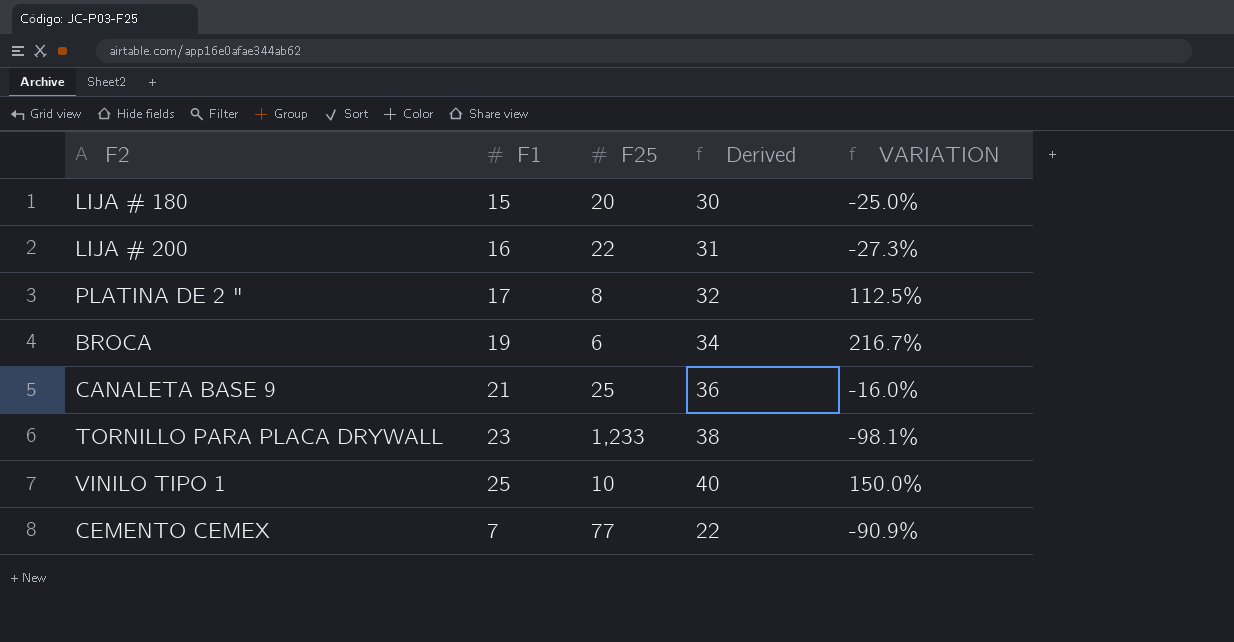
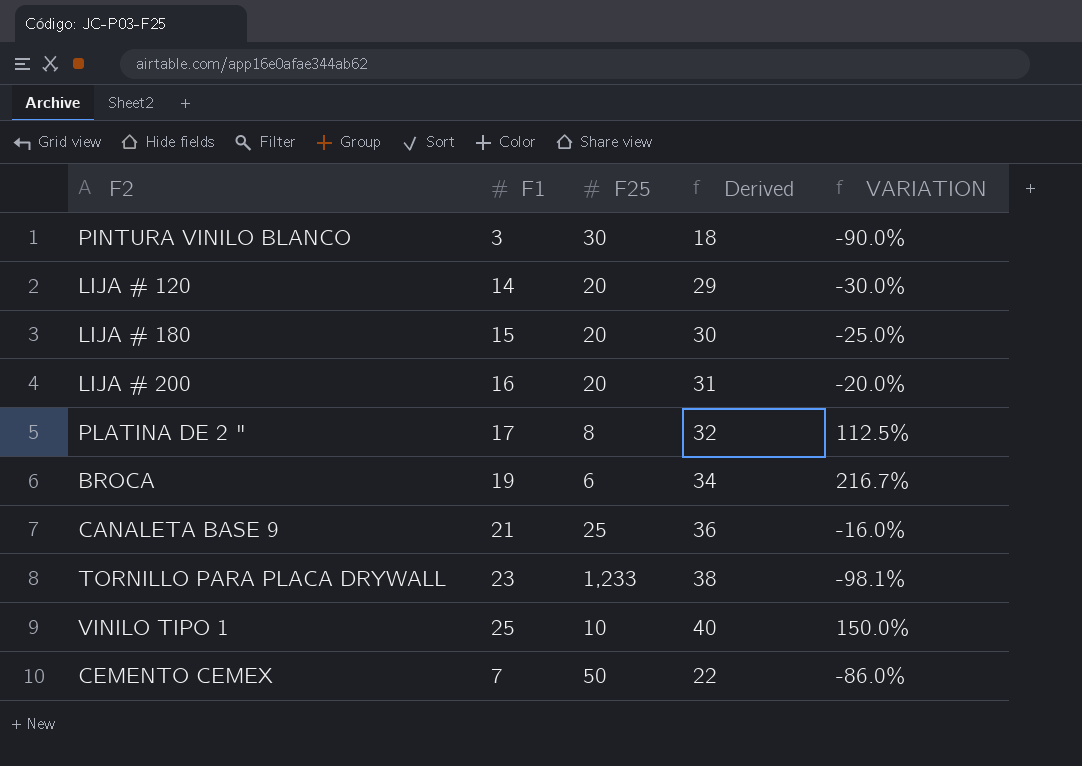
row PINTURA VINILO BLANCO: none -> 3 | 30 | 18 | -90.0%
row LIJA # 120: none -> 14 | 20 | 29 | -30.0%
LIJA # 200 | F25: 22 -> 20
LIJA # 200 | VARIATION: -27.3% -> -20.0%
CEMENTO CEMEX | F25: 77 -> 50
CEMENTO CEMEX | VARIATION: -90.9% -> -86.0%

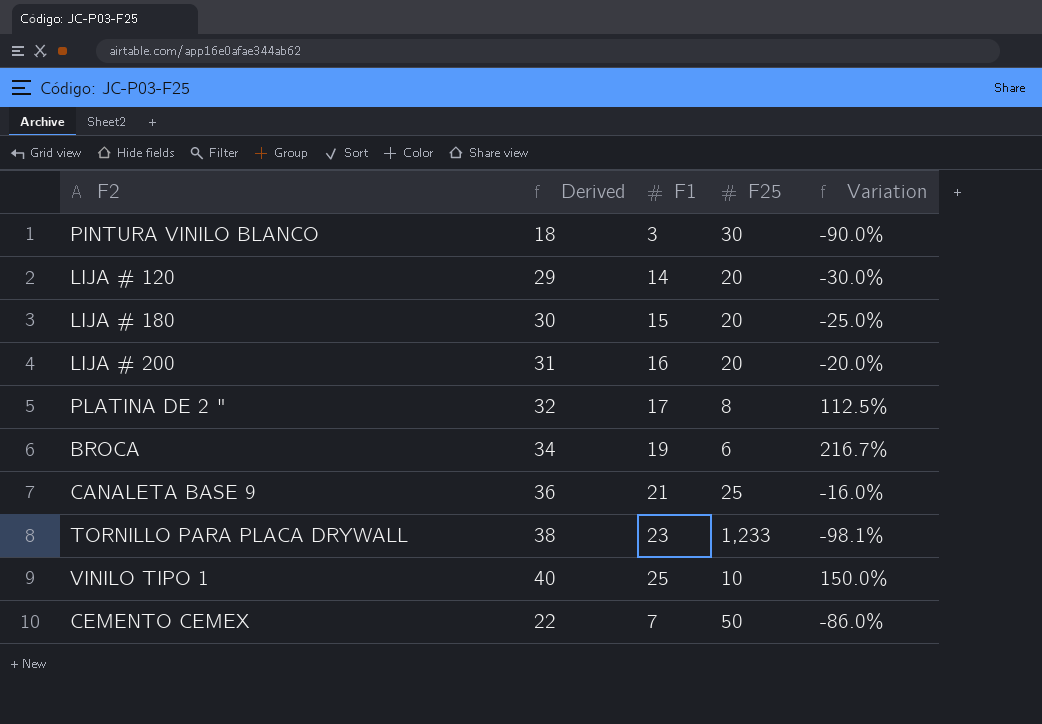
column Derived | position: 4 -> 2
column name: VARIATION -> Variation

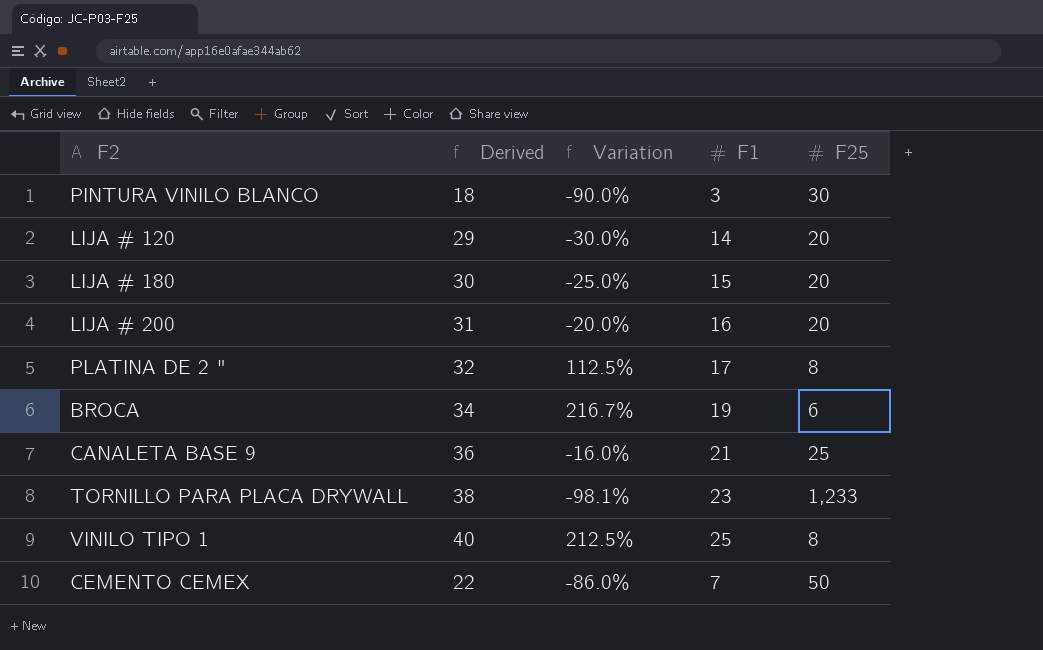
column Variation | position: 5 -> 3
VINILO TIPO 1 | Variation: 150.0% -> 212.5%
VINILO TIPO 1 | F25: 10 -> 8

